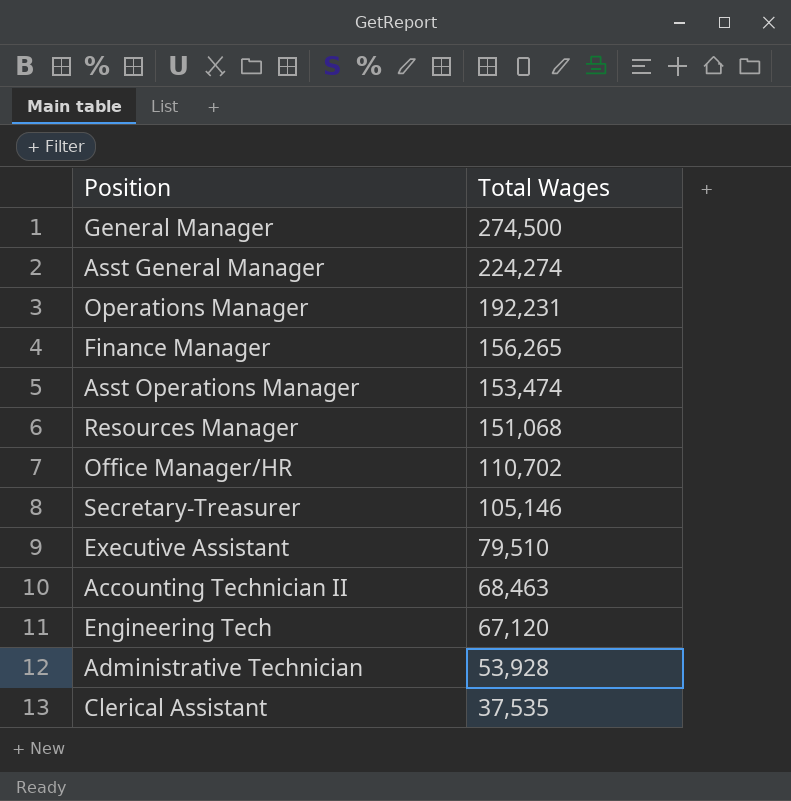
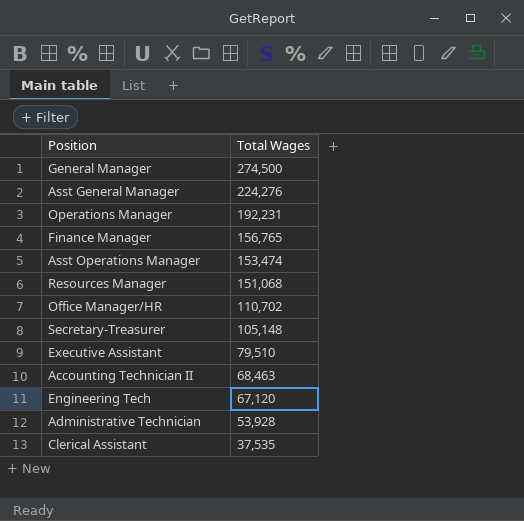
Asst General Manager | Total Wages: 224,274 -> 224,276
Finance Manager | Total Wages: 156,265 -> 156,765
Secretary-Treasurer | Total Wages: 105,146 -> 105,148

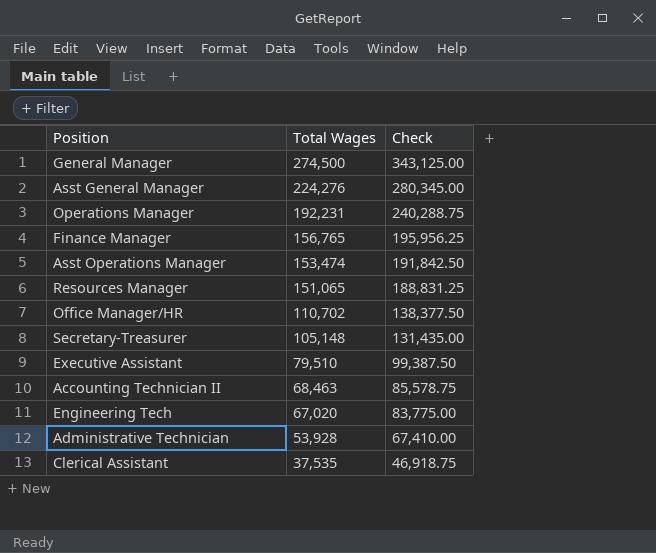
column Check | formula: none -> [Total Wages] * 1.25
Resources Manager | Total Wages: 151,068 -> 151,065
Engineering Tech | Total Wages: 67,120 -> 67,020

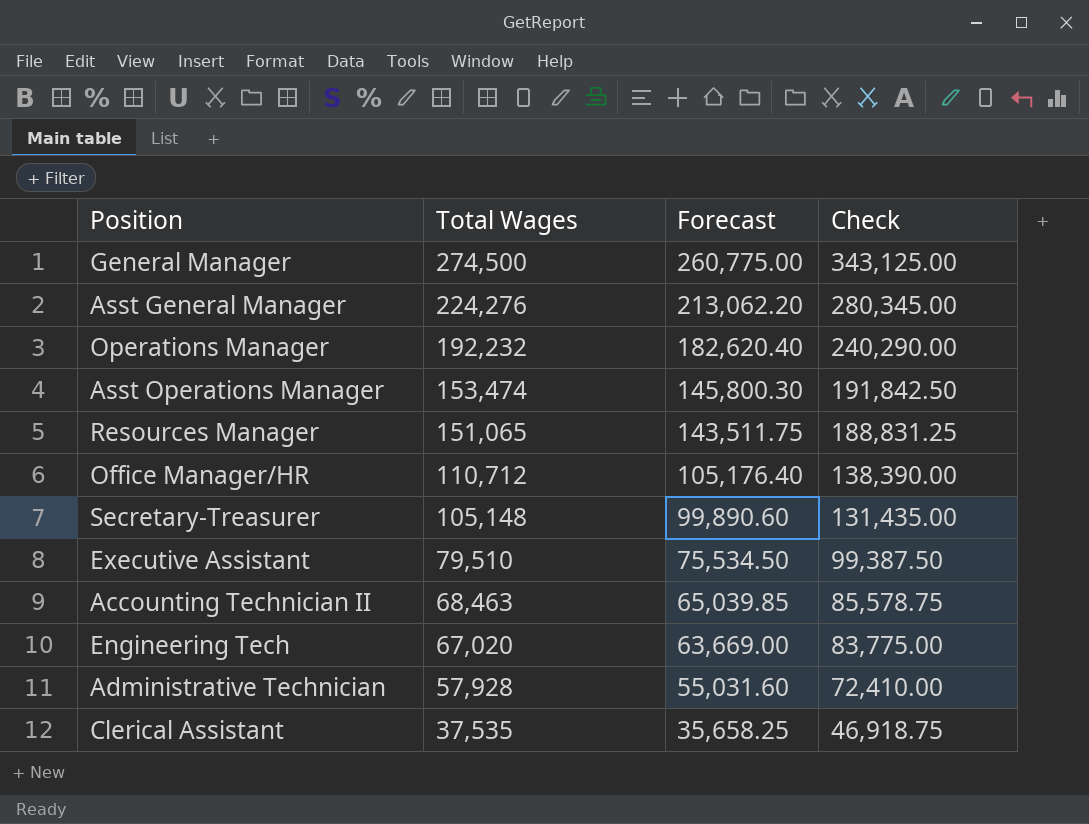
column Forecast | formula: none -> [Total Wages] * 0.95
row Finance Manager: 156,765 | 195,956.25 -> none
Operations Manager | Total Wages: 192,231 -> 192,232
Operations Manager | Check: 240,288.75 -> 240,290.00
Office Manager/HR | Total Wages: 110,702 -> 110,712
Office Manager/HR | Check: 138,377.50 -> 138,390.00
Administrative Technician | Total Wages: 53,928 -> 57,928
Administrative Technician | Check: 67,410.00 -> 72,410.00

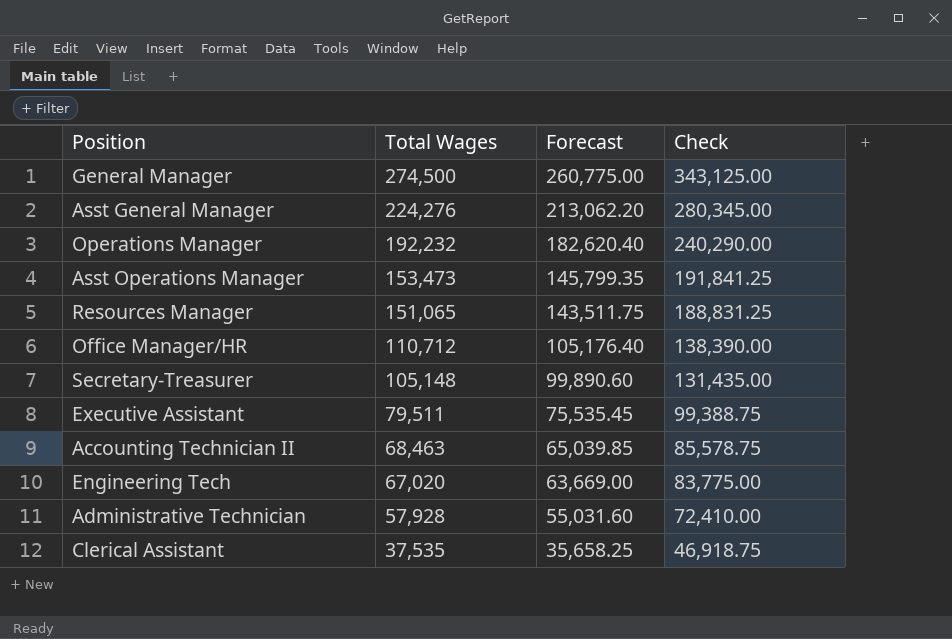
Asst Operations Manager | Total Wages: 153,474 -> 153,473
Asst Operations Manager | Forecast: 145,800.30 -> 145,799.35
Asst Operations Manager | Check: 191,842.50 -> 191,841.25
Executive Assistant | Total Wages: 79,510 -> 79,511
Executive Assistant | Forecast: 75,534.50 -> 75,535.45
Executive Assistant | Check: 99,387.50 -> 99,388.75

